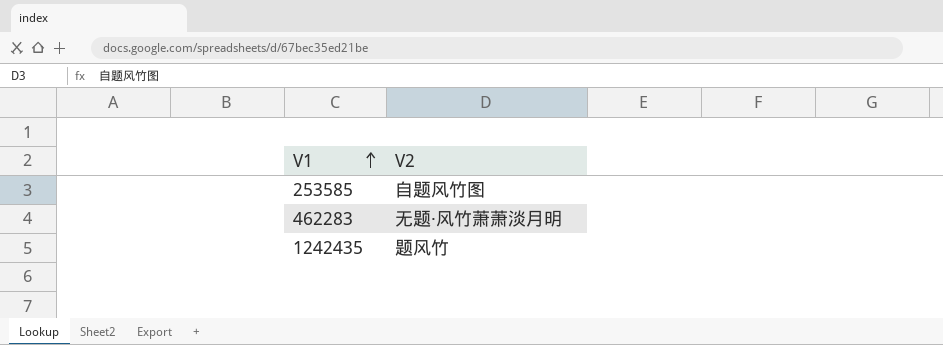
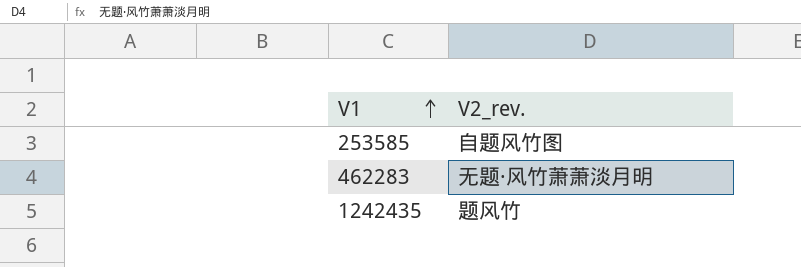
column name: V2 -> V2_rev.

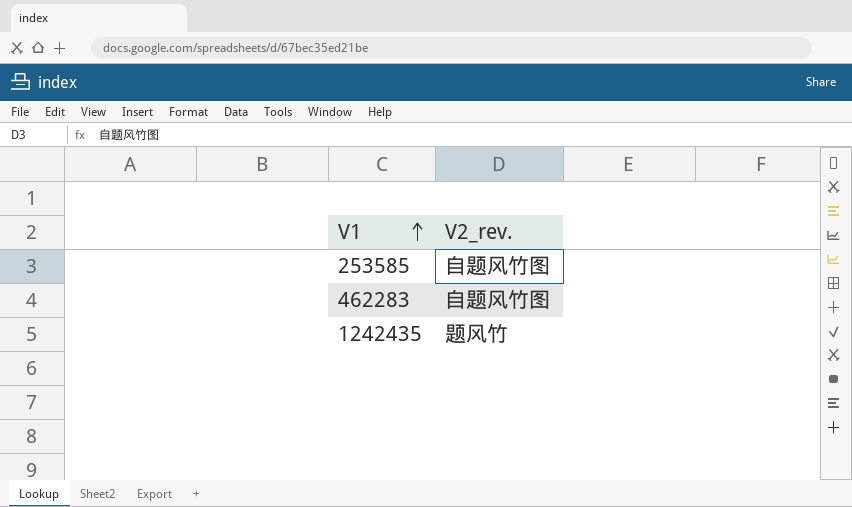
462283 | V2_rev.: 无题·风竹萧萧淡月明 -> 自题风竹图

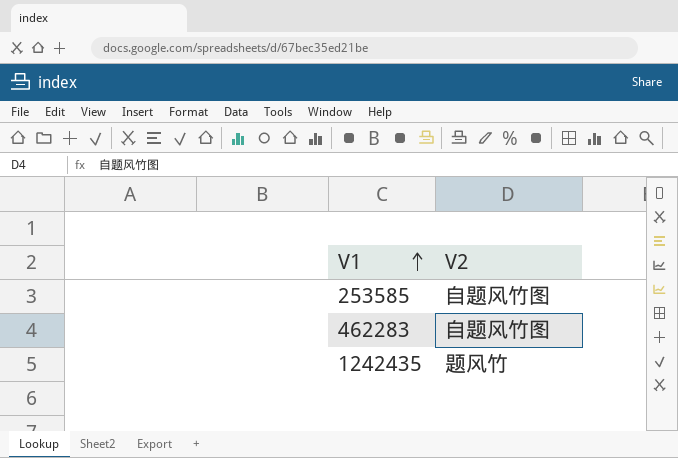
column name: V2_rev. -> V2

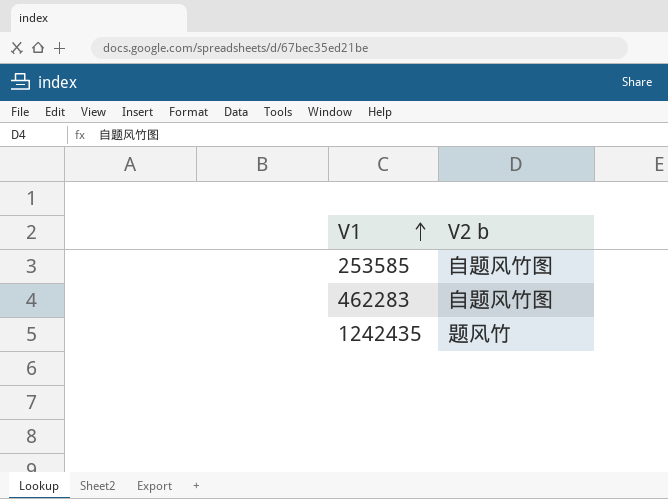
column name: V2 -> V2 b

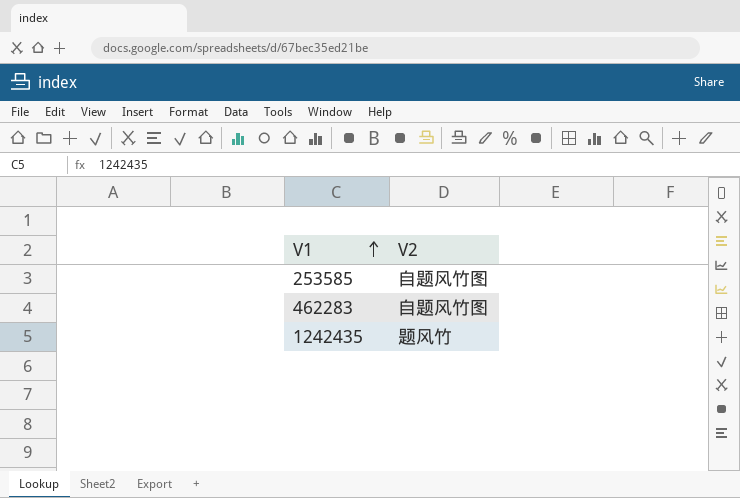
column name: V2 b -> V2

